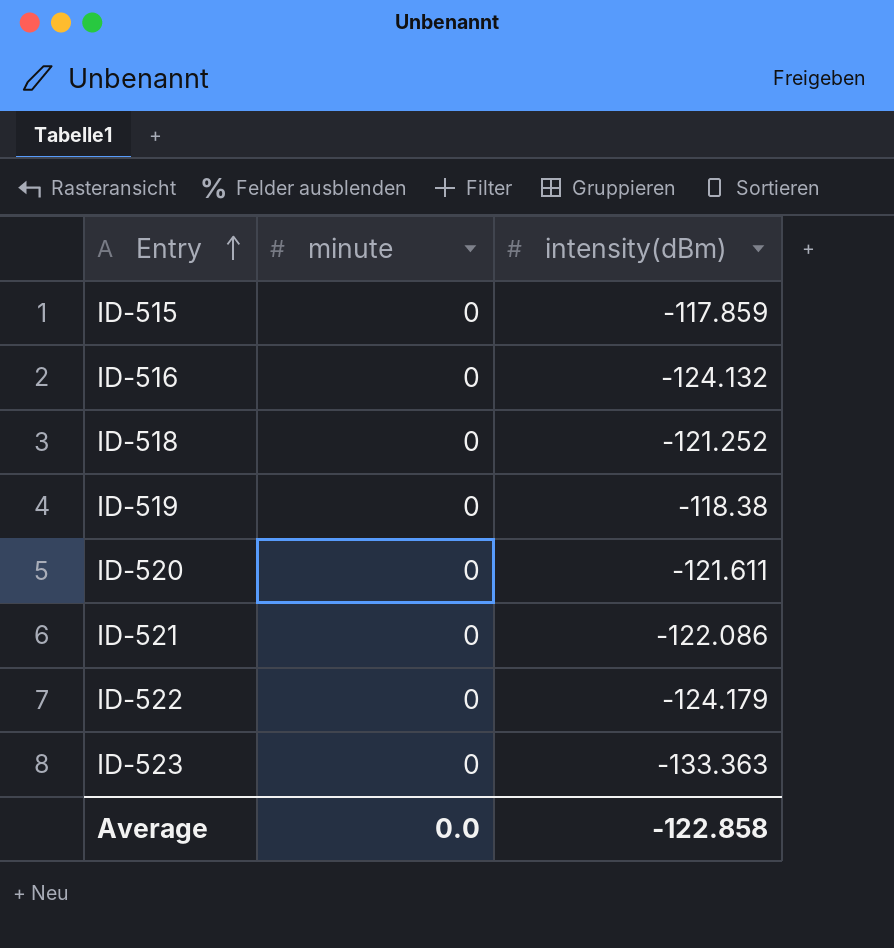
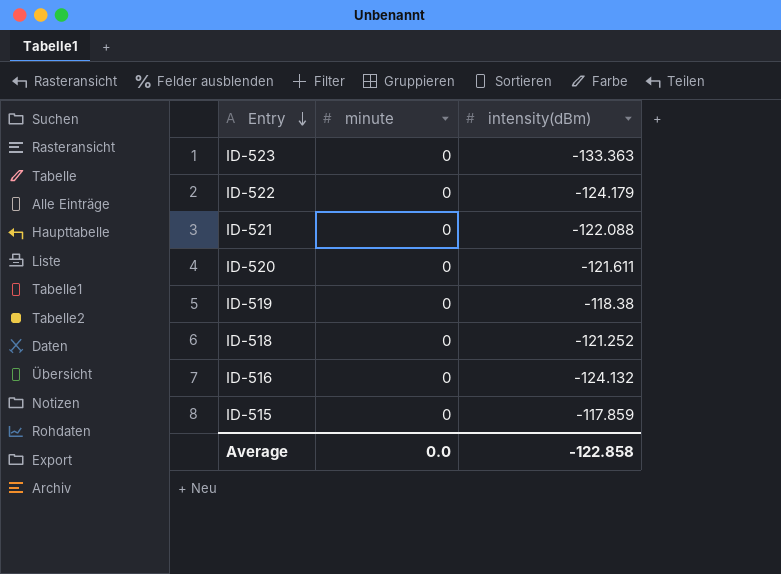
row order: Entry ascending -> Entry descending
ID-521 | intensity(dBm): -122.086 -> -122.088

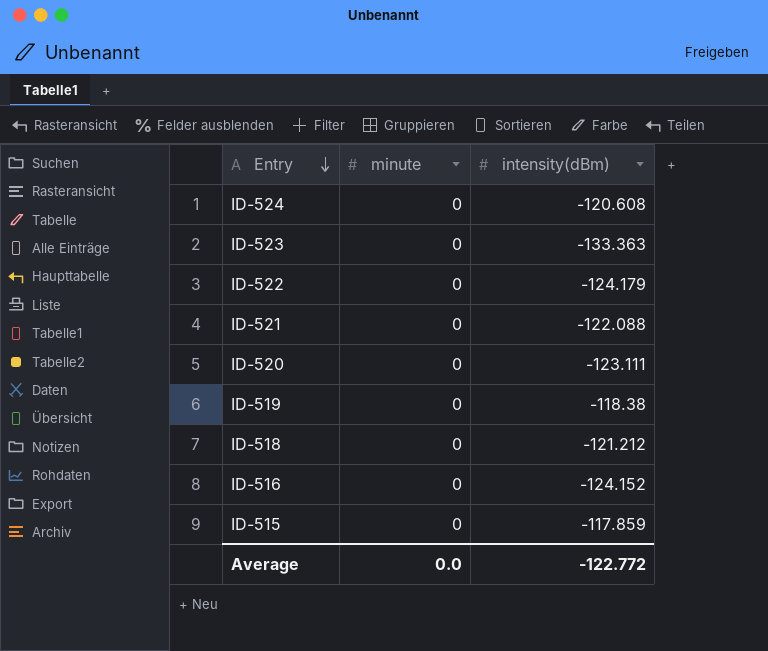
row ID-524: none -> 0 | -120.608
ID-520 | intensity(dBm): -121.611 -> -123.111
ID-518 | intensity(dBm): -121.252 -> -121.212
ID-516 | intensity(dBm): -124.132 -> -124.152
Average | intensity(dBm): -122.858 -> -122.772

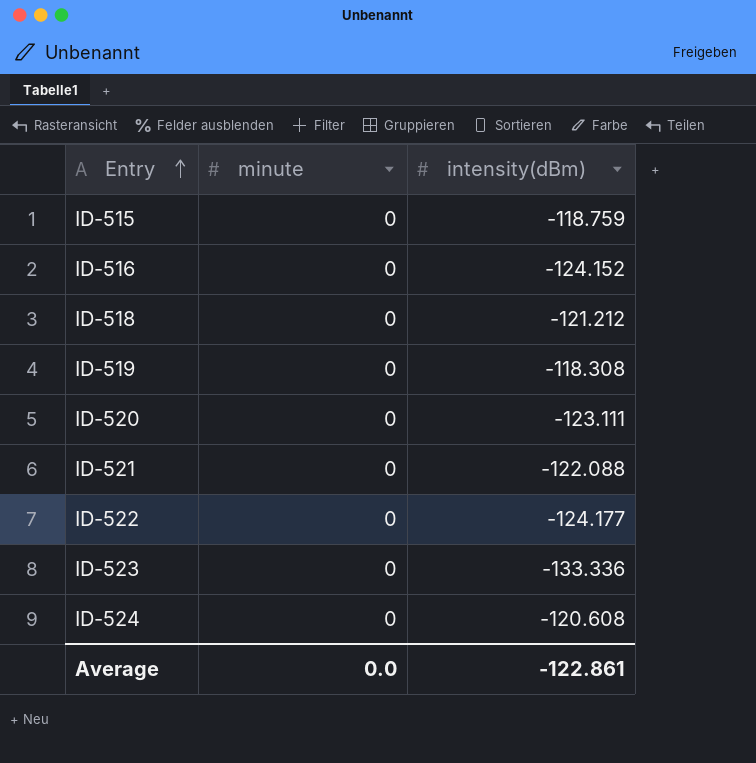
row order: Entry descending -> Entry ascending
ID-515 | intensity(dBm): -117.859 -> -118.759
ID-519 | intensity(dBm): -118.38 -> -118.308
ID-522 | intensity(dBm): -124.179 -> -124.177
ID-523 | intensity(dBm): -133.363 -> -133.336
Average | intensity(dBm): -122.772 -> -122.861

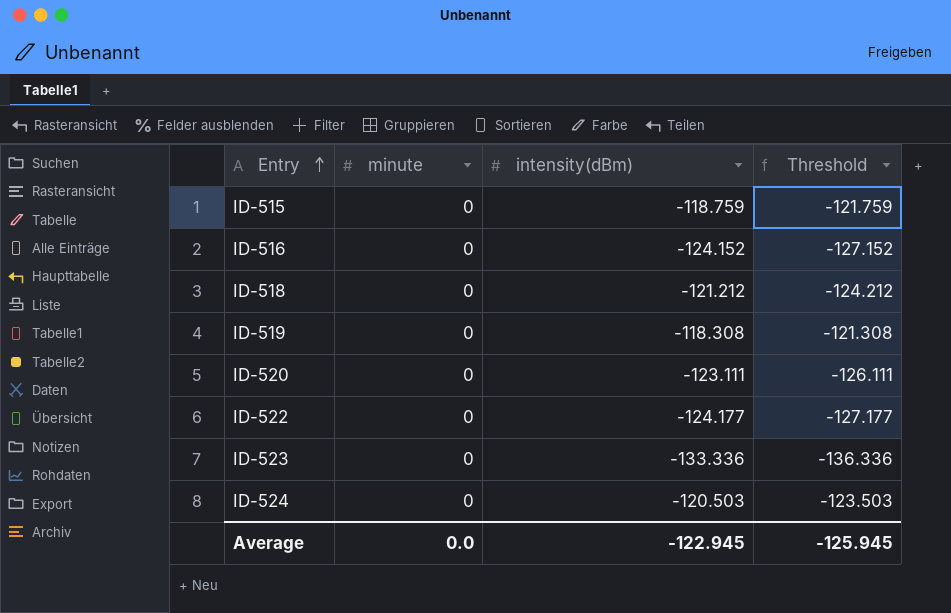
column Threshold | formula: none -> [intensity(dBm)] - 3
row ID-521: 0 | -122.088 -> none
ID-524 | intensity(dBm): -120.608 -> -120.503
Average | intensity(dBm): -122.861 -> -122.945

